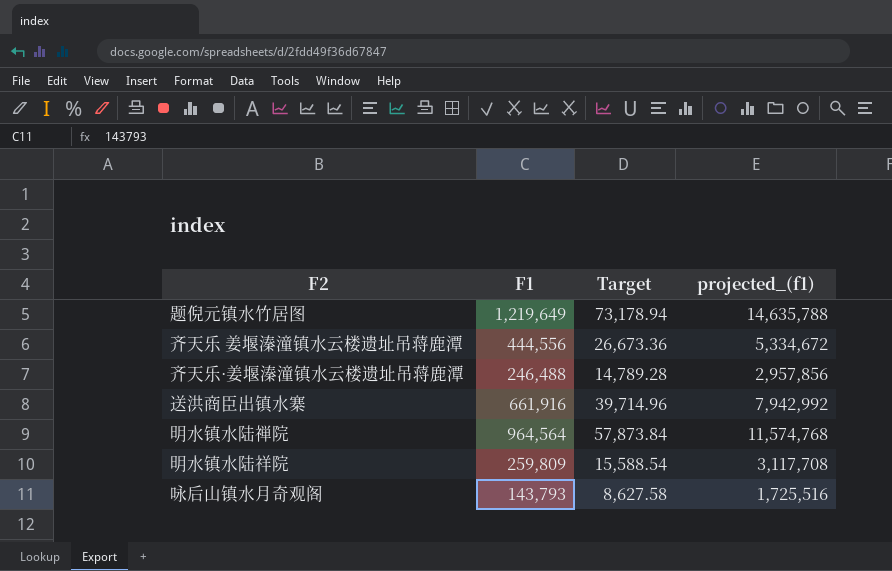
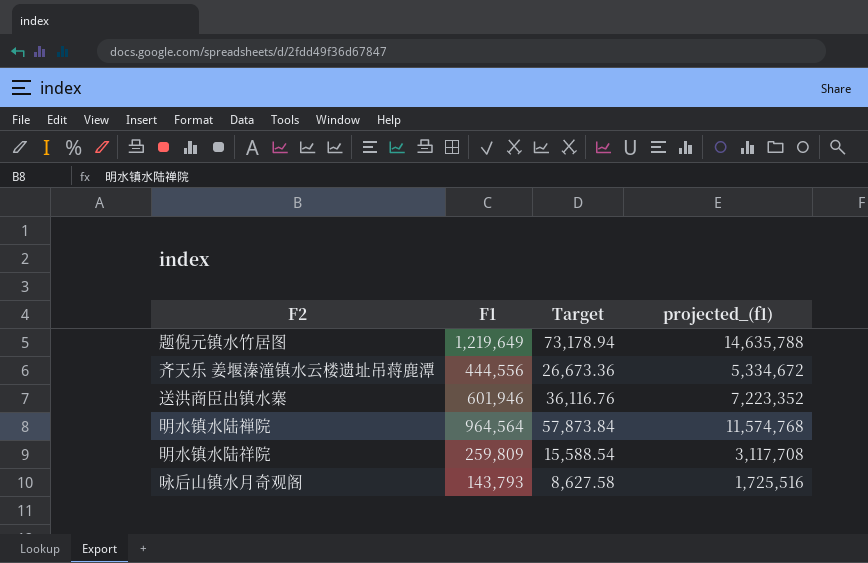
row 齐天乐·姜堰溱潼镇水云楼遗址吊蒋鹿潭: 246,488 | 14,789.28 | 2,957,856 -> none
送洪商臣出镇水寨 | F1: 661,916 -> 601,946
送洪商臣出镇水寨 | Target: 39,714.96 -> 36,116.76
送洪商臣出镇水寨 | projected_(f1): 7,942,992 -> 7,223,352

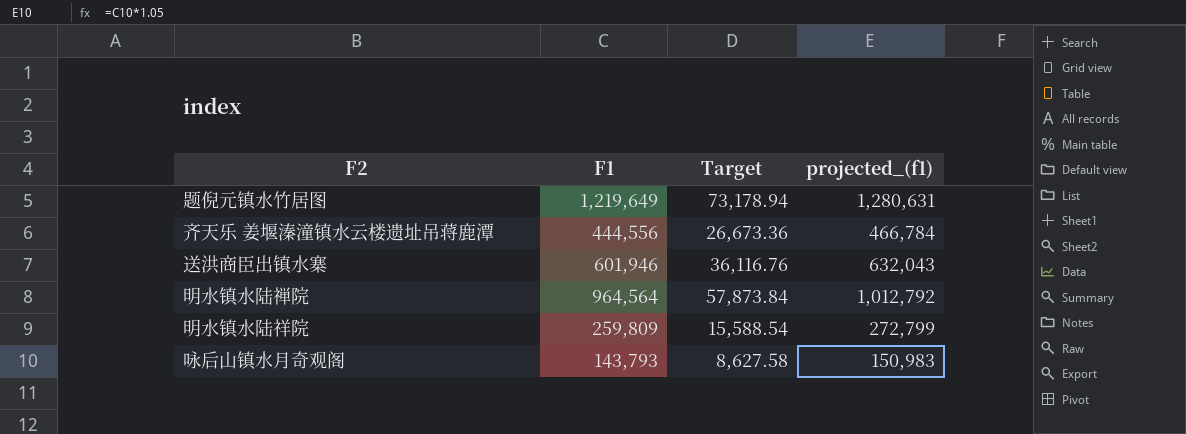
column projected_(f1) | formula: [F1] * 12 -> [F1] * 1.05

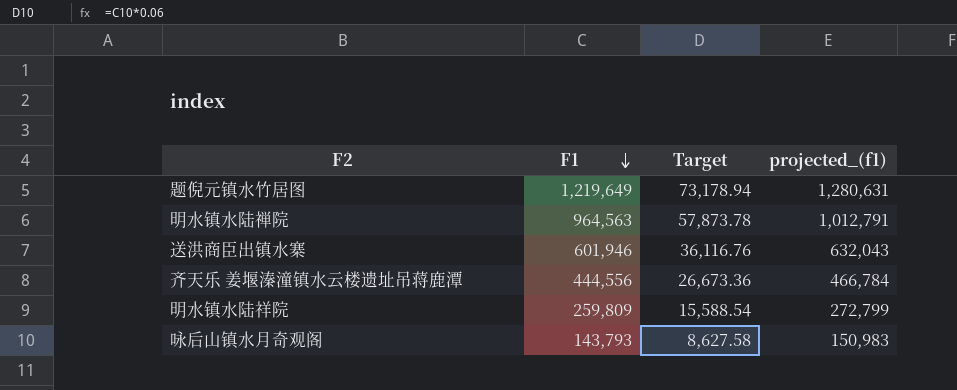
row order: none -> F1 descending
明水镇水陆禅院 | F1: 964,564 -> 964,563
明水镇水陆禅院 | Target: 57,873.84 -> 57,873.78
明水镇水陆禅院 | projected_(f1): 1,012,792 -> 1,012,791

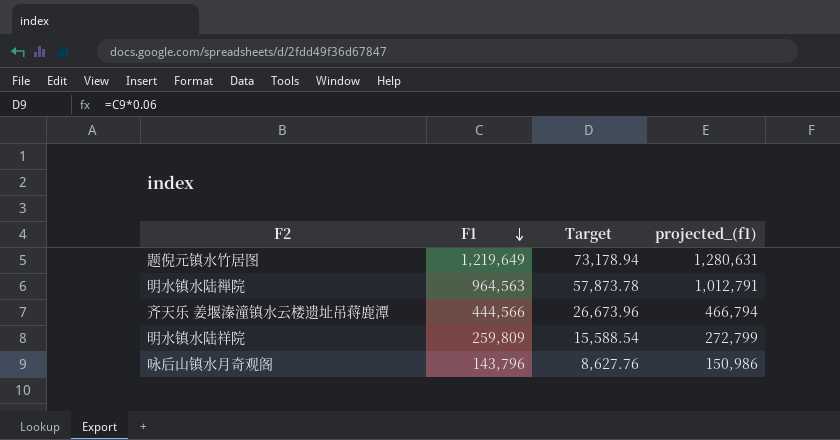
row 送洪商臣出镇水寨: 601,946 | 36,116.76 | 632,043 -> none
齐天乐 姜堰溱潼镇水云楼遗址吊蒋鹿潭 | F1: 444,556 -> 444,566
齐天乐 姜堰溱潼镇水云楼遗址吊蒋鹿潭 | Target: 26,673.36 -> 26,673.96
齐天乐 姜堰溱潼镇水云楼遗址吊蒋鹿潭 | projected_(f1): 466,784 -> 466,794
咏后山镇水月奇观阁 | F1: 143,793 -> 143,796
咏后山镇水月奇观阁 | Target: 8,627.58 -> 8,627.76
咏后山镇水月奇观阁 | projected_(f1): 150,983 -> 150,986

